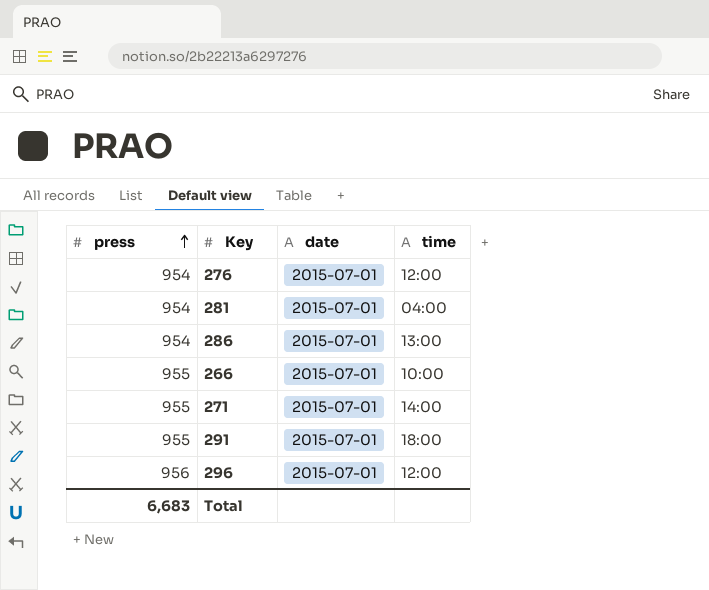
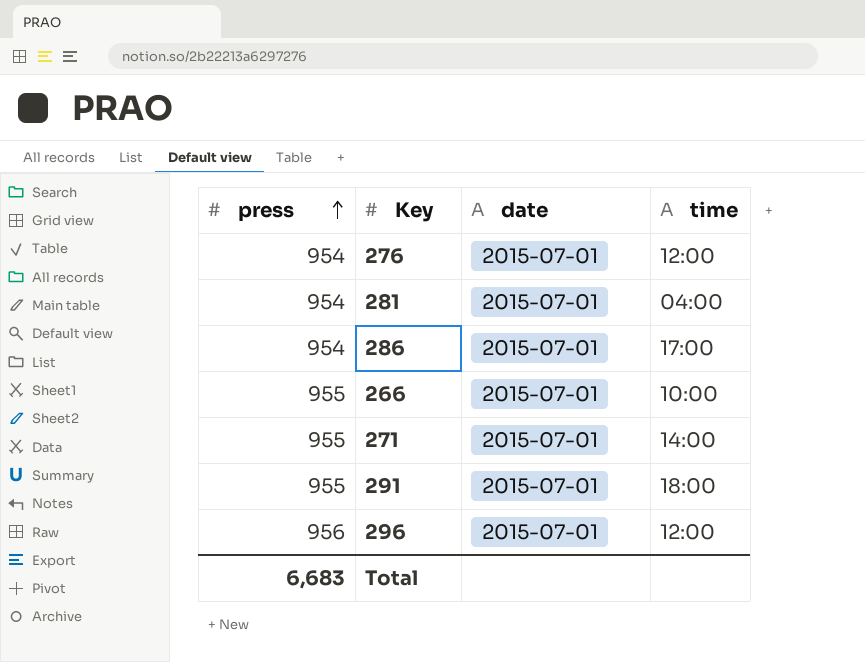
286 | time: 13:00 -> 17:00

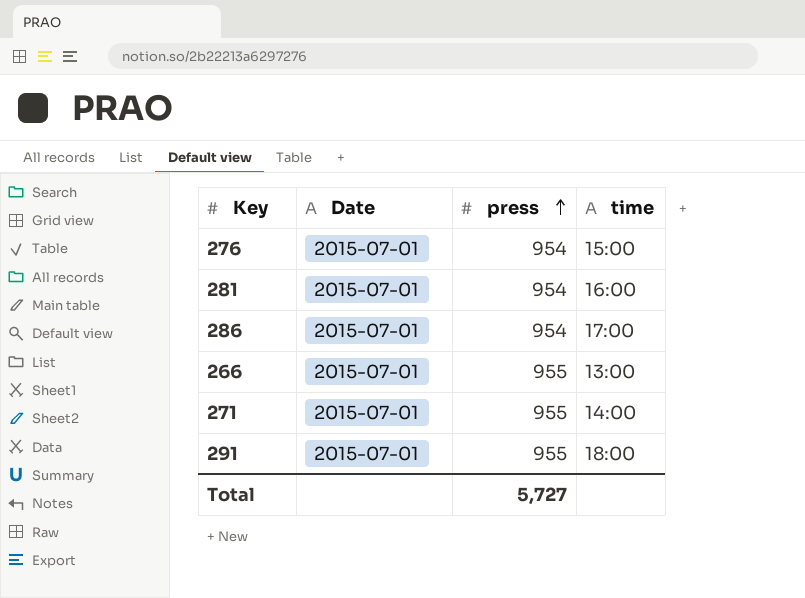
column name: date -> Date
column press | position: 1 -> 3
row 296: 956 | 2015-07-01 | 12:00 -> none
276 | time: 12:00 -> 15:00
281 | time: 04:00 -> 16:00
266 | time: 10:00 -> 13:00
Total | press: 6,683 -> 5,727

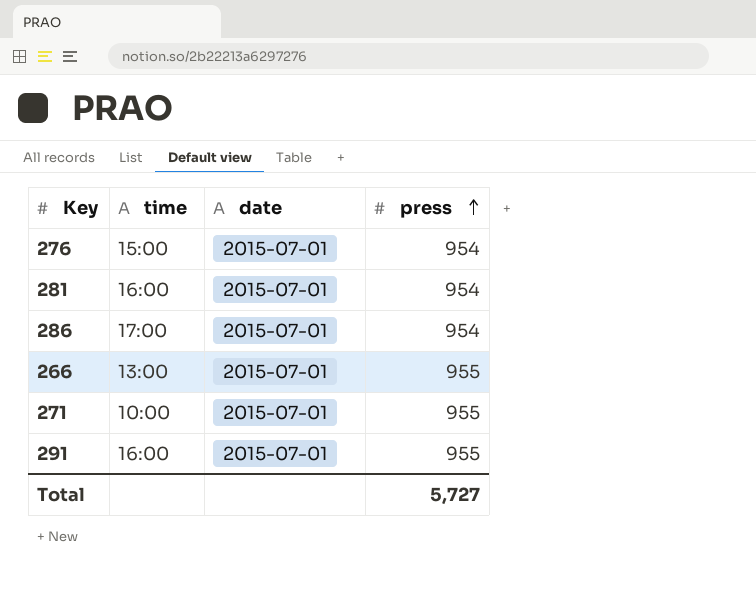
column time | position: 4 -> 2
column name: Date -> date
271 | time: 14:00 -> 10:00
291 | time: 18:00 -> 16:00

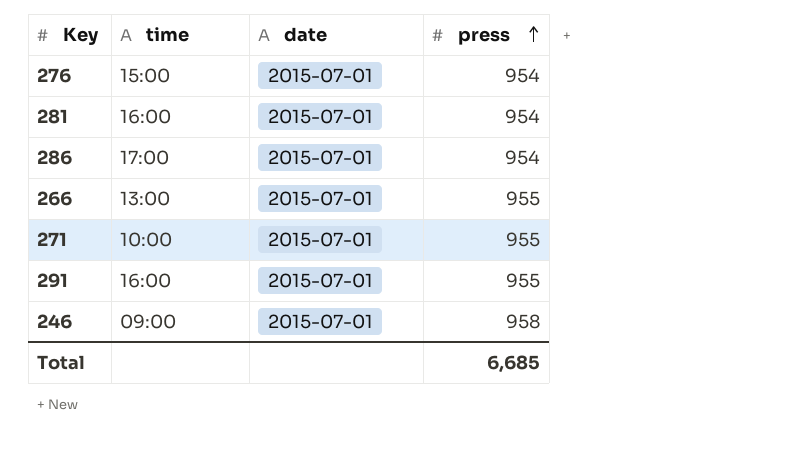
row 246: none -> 09:00 | 2015-07-01 | 958
Total | press: 5,727 -> 6,685

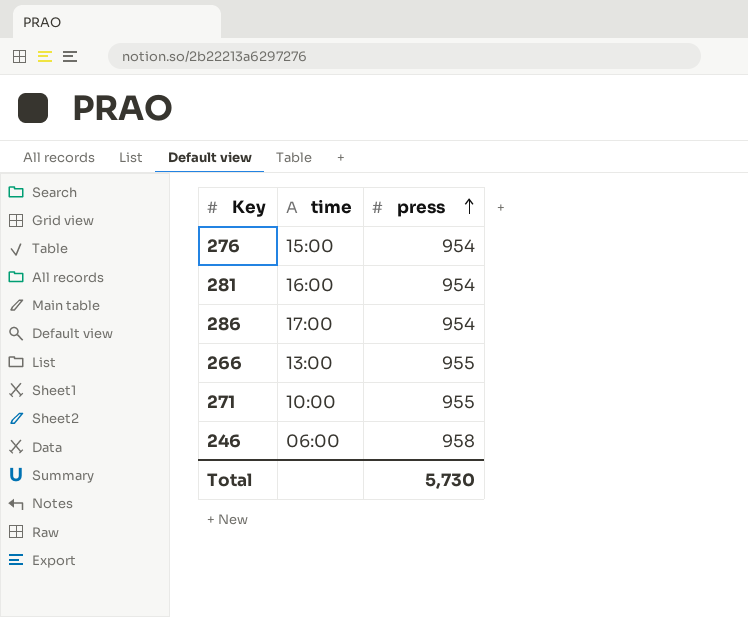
column date | position: 3 -> none
row 291: 16:00 | 2015-07-01 | 955 -> none
246 | time: 09:00 -> 06:00
Total | press: 6,685 -> 5,730

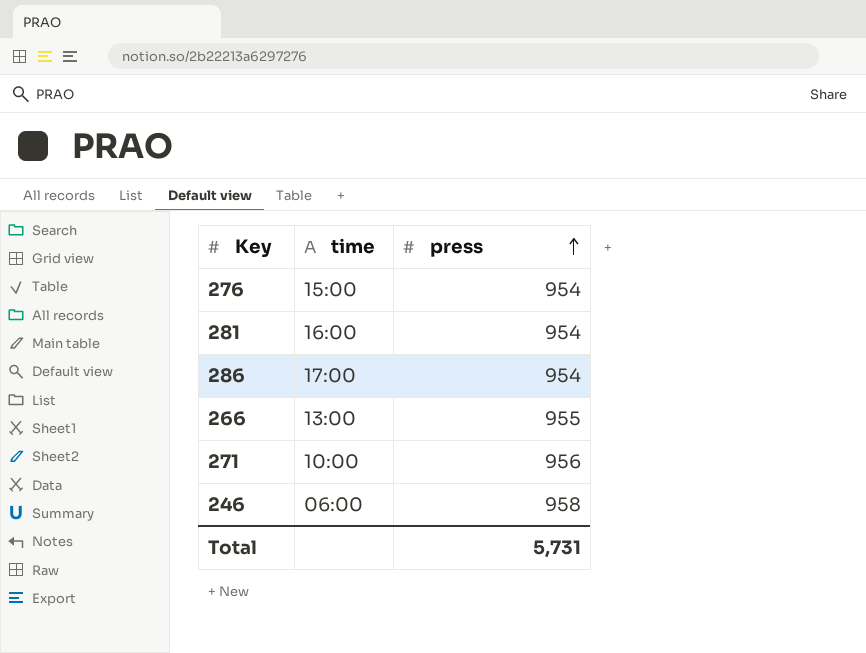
271 | press: 955 -> 956
Total | press: 5,730 -> 5,731

